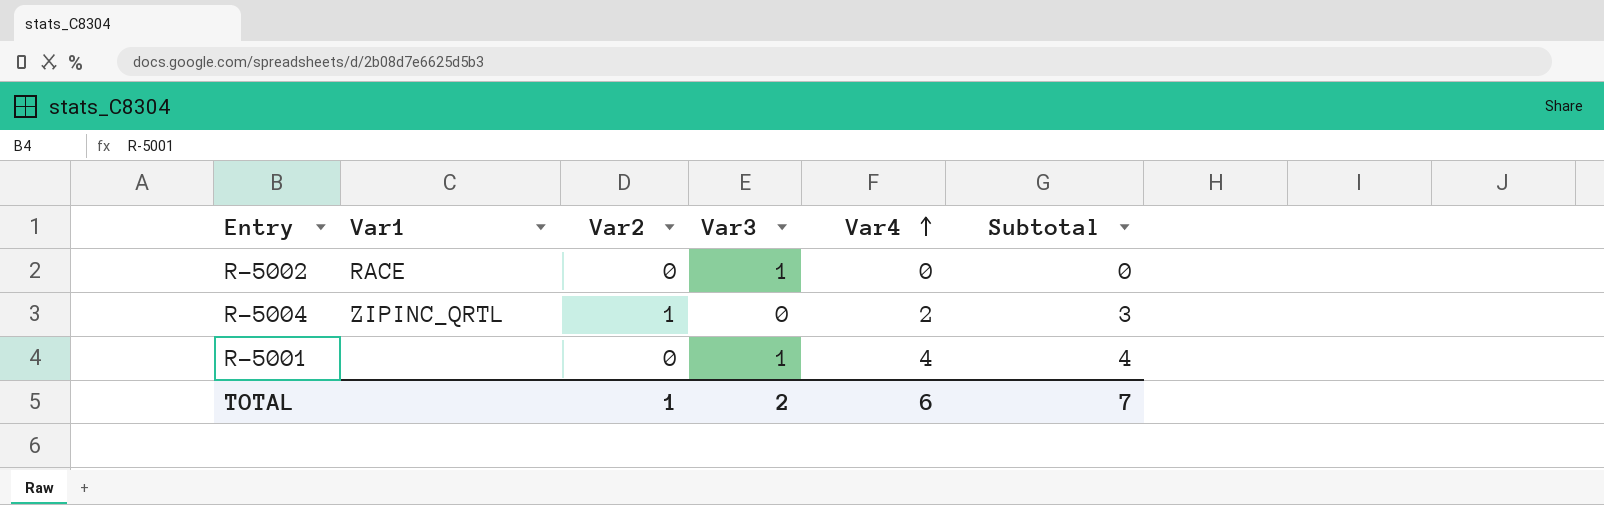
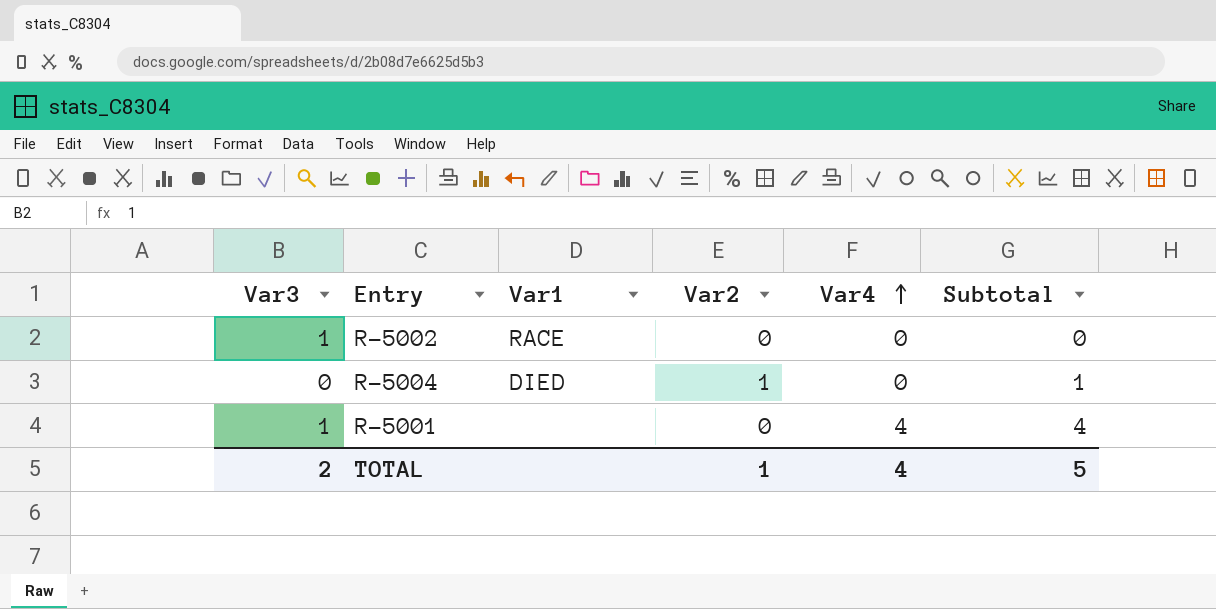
column Var3 | position: 4 -> 1
R-5004 | Var1: ZIPINC_QRTL -> DIED
R-5004 | Var4: 2 -> 0
R-5004 | Subtotal: 3 -> 1
TOTAL | Var4: 6 -> 4
TOTAL | Subtotal: 7 -> 5

